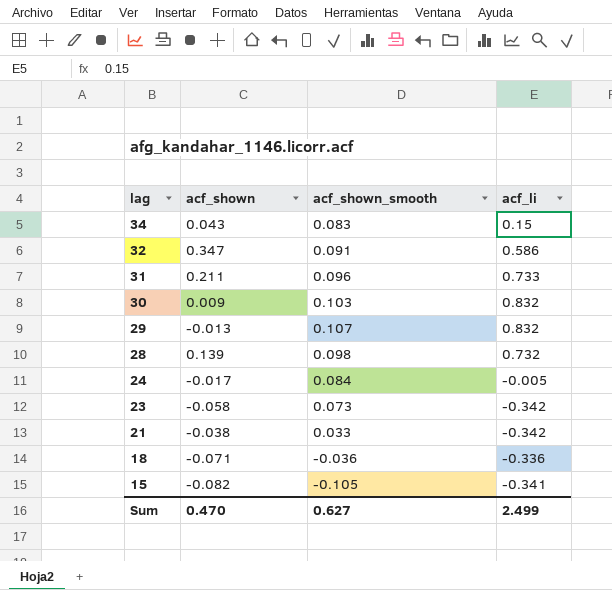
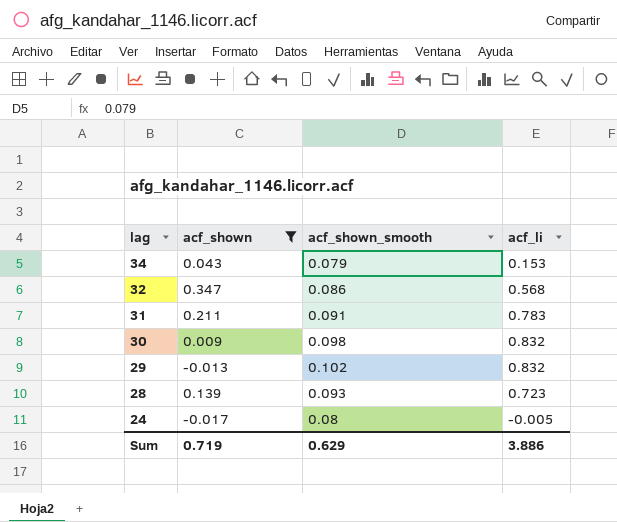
filter: none -> acf_shown >= -0.017
34 | acf_shown_smooth: 0.083 -> 0.079
34 | acf_li: 0.15 -> 0.153
32 | acf_shown_smooth: 0.091 -> 0.086
32 | acf_li: 0.586 -> 0.568
31 | acf_shown_smooth: 0.096 -> 0.091
31 | acf_li: 0.733 -> 0.783
30 | acf_shown_smooth: 0.103 -> 0.098
29 | acf_shown_smooth: 0.107 -> 0.102
28 | acf_shown_smooth: 0.098 -> 0.093
28 | acf_li: 0.732 -> 0.723
24 | acf_shown_smooth: 0.084 -> 0.08
Sum | acf_shown: 0.470 -> 0.719
Sum | acf_shown_smooth: 0.627 -> 0.629
Sum | acf_li: 2.499 -> 3.886

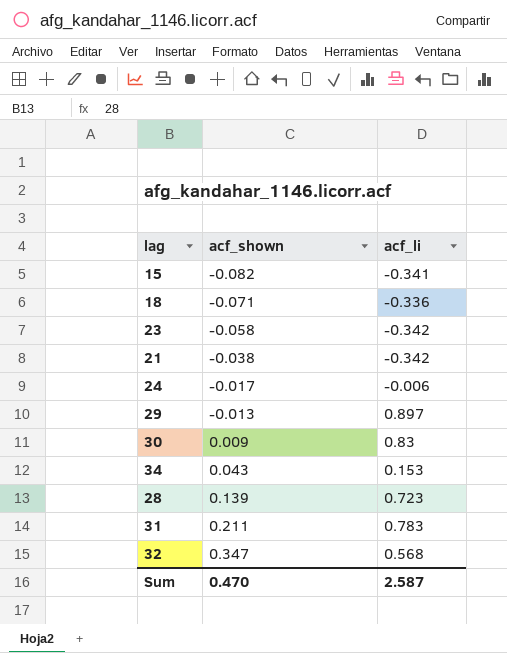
filter: acf_shown >= -0.017 -> none
row order: lag descending -> acf_shown ascending
column acf_shown_smooth | position: 3 -> none
24 | acf_li: -0.005 -> -0.006
29 | acf_li: 0.832 -> 0.897
30 | acf_li: 0.832 -> 0.83
Sum | acf_shown: 0.719 -> 0.470
Sum | acf_li: 3.886 -> 2.587

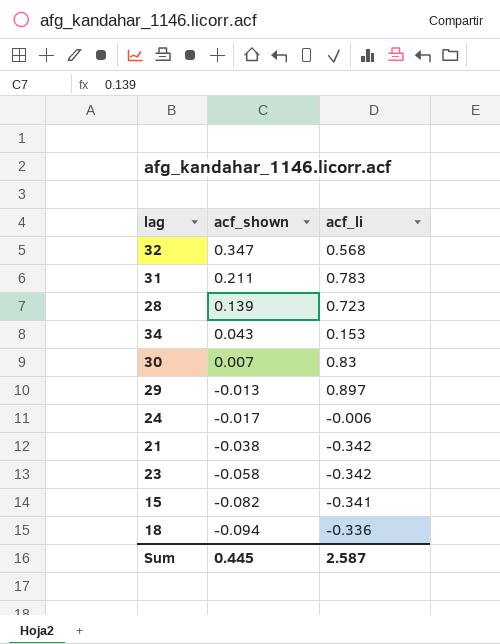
row order: acf_shown ascending -> acf_shown descending
30 | acf_shown: 0.009 -> 0.007
18 | acf_shown: -0.071 -> -0.094
Sum | acf_shown: 0.470 -> 0.445

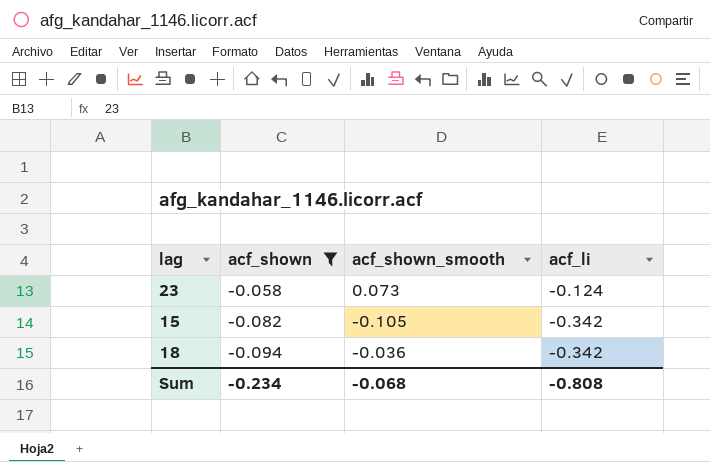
filter: none -> acf_shown <= -0.058
column acf_shown_smooth | position: none -> 3
23 | acf_li: -0.342 -> -0.124
15 | acf_li: -0.341 -> -0.342
18 | acf_li: -0.336 -> -0.342
Sum | acf_shown: 0.445 -> -0.234
Sum | acf_li: 2.587 -> -0.808

